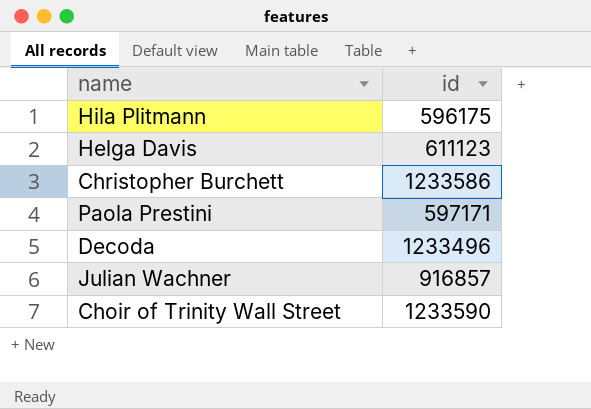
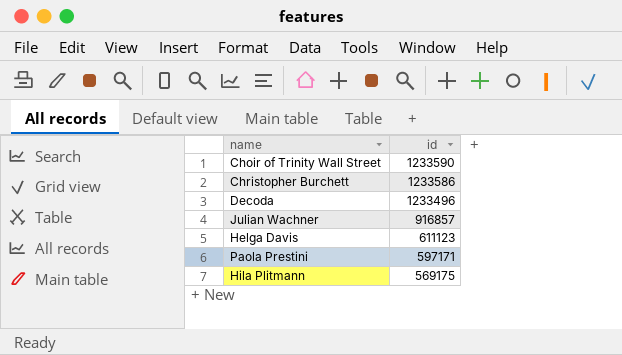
row order: none -> id descending
Hila Plitmann | id: 596175 -> 569175

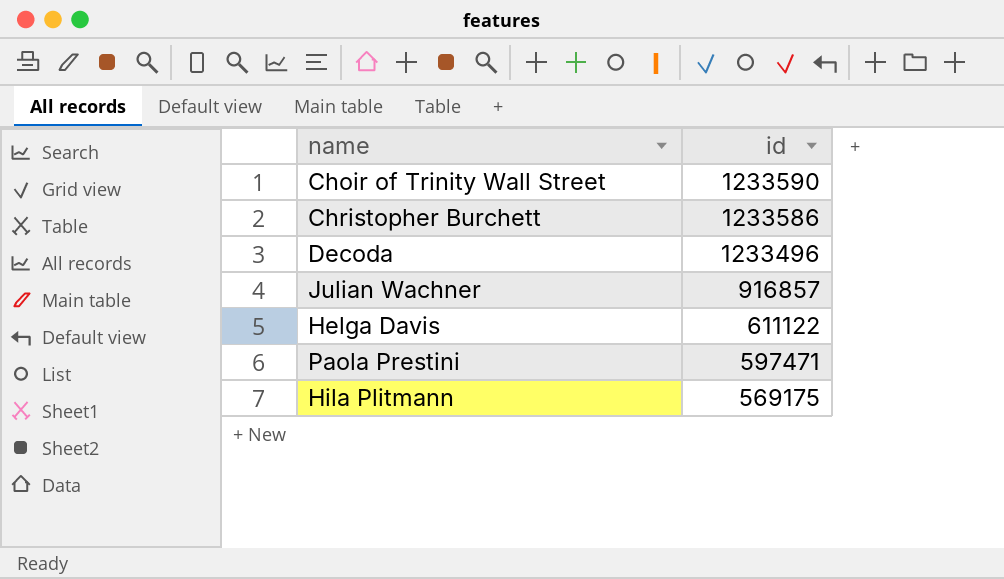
Helga Davis | id: 611123 -> 611122
Paola Prestini | id: 597171 -> 597471

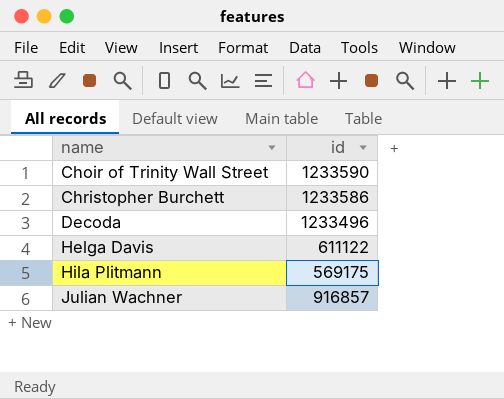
row order: id descending -> name ascending
row Paola Prestini: 597471 -> none

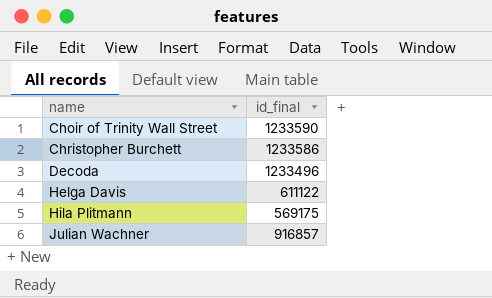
column name: id -> id_final

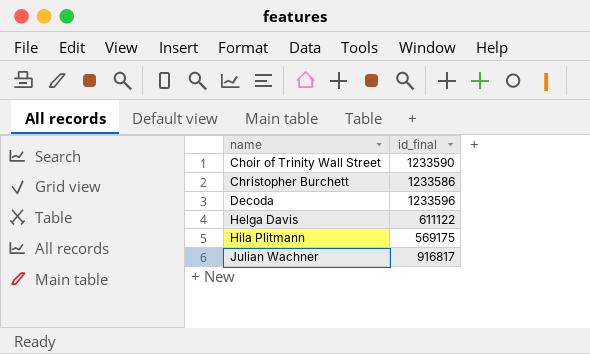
Decoda | id_final: 1233496 -> 1233596
Julian Wachner | id_final: 916857 -> 916817

